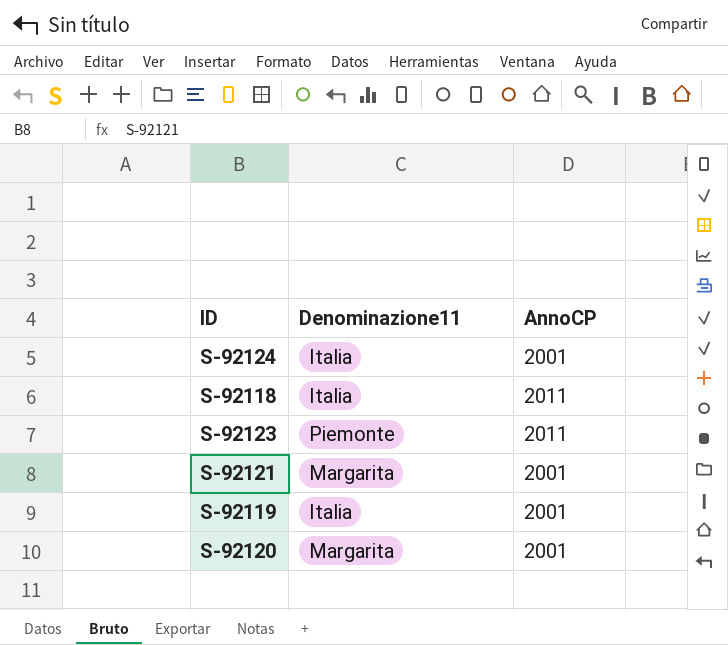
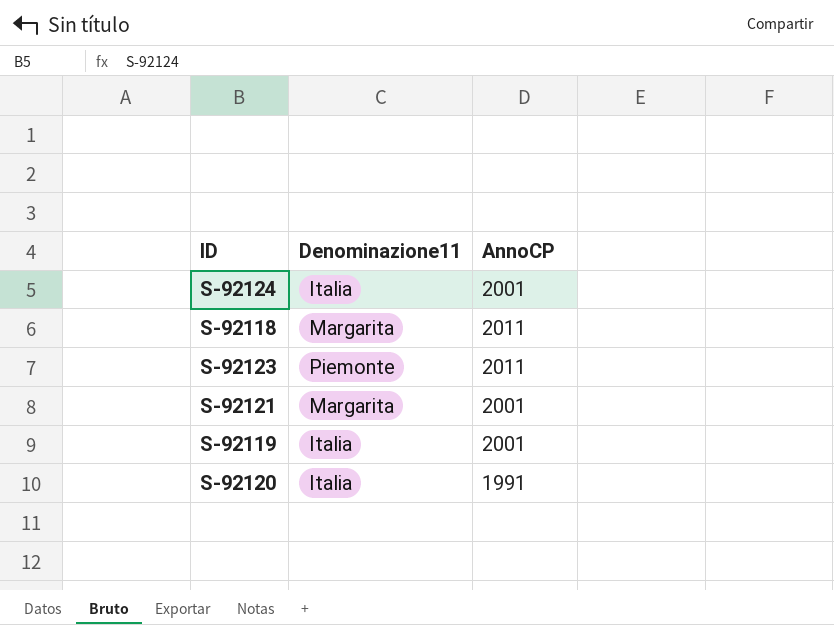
S-92118 | Denominazione11: Italia -> Margarita
S-92120 | Denominazione11: Margarita -> Italia
S-92120 | AnnoCP: 2001 -> 1991

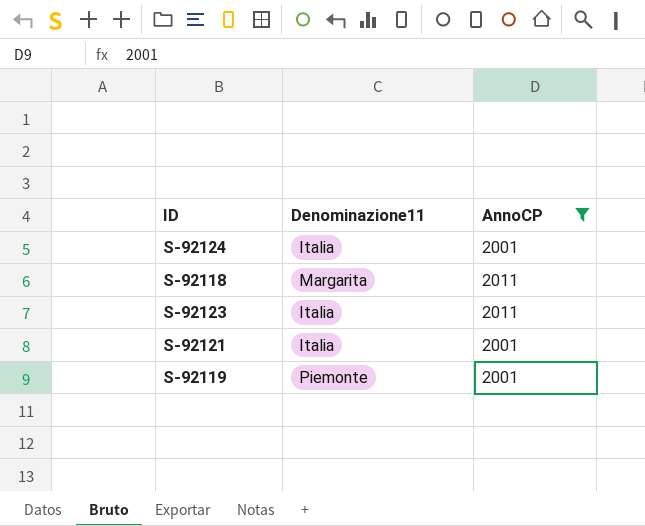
filter: none -> AnnoCP != 1991
S-92123 | Denominazione11: Piemonte -> Italia
S-92121 | Denominazione11: Margarita -> Italia
S-92119 | Denominazione11: Italia -> Piemonte

